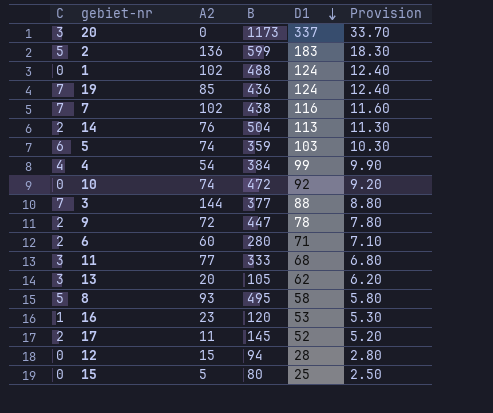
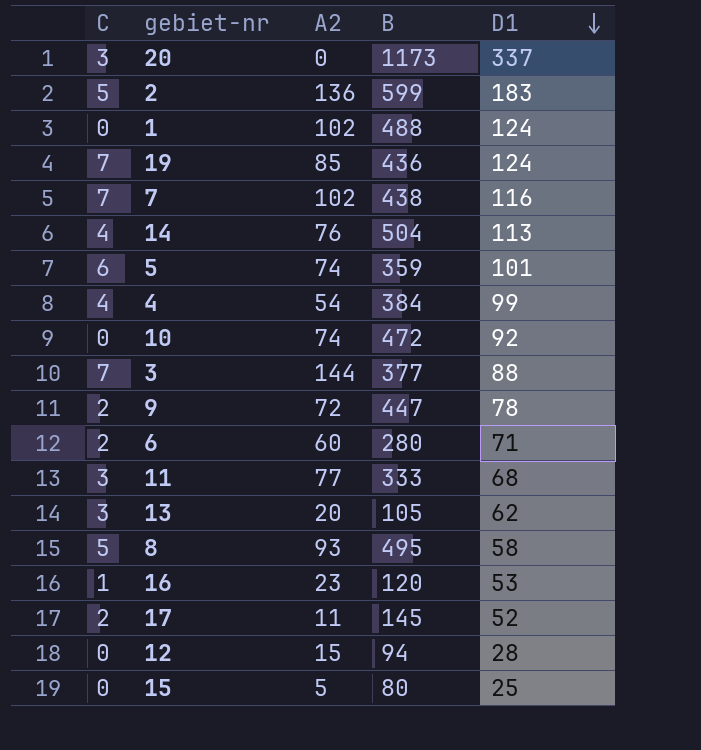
column Provision | formula: [D1] * 0.1 -> none
14 | C: 2 -> 4
5 | D1: 103 -> 101

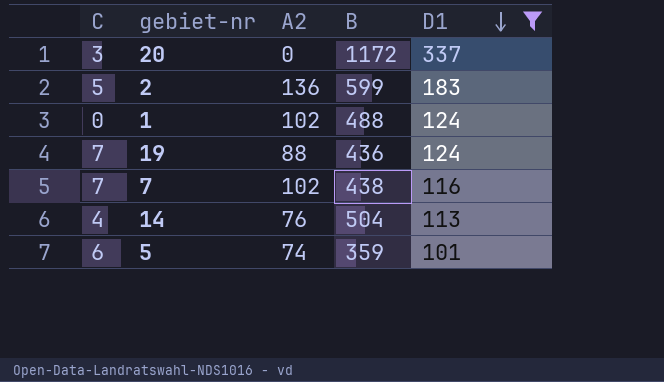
filter: none -> D1 >= 101
20 | B: 1173 -> 1172
19 | A2: 85 -> 88

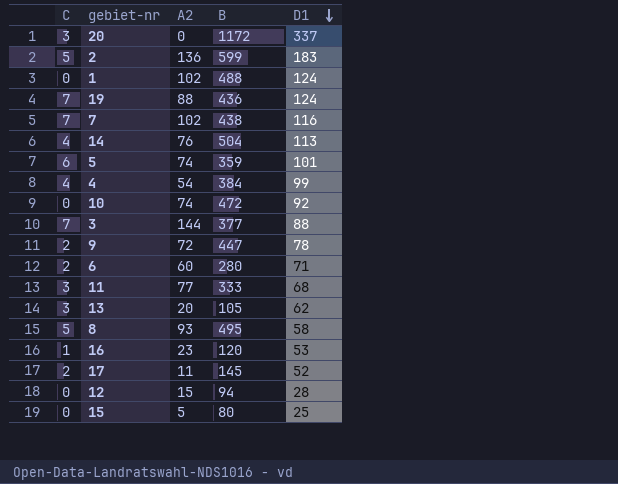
filter: D1 >= 101 -> none

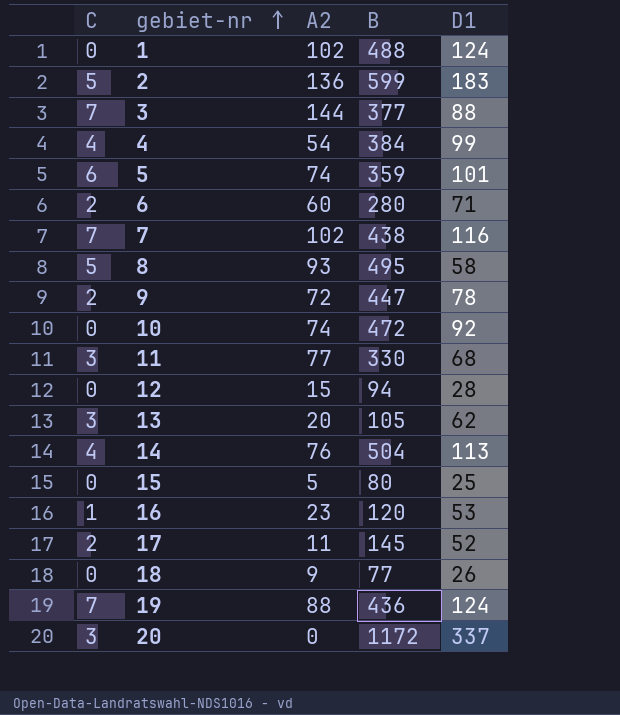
row order: D1 descending -> gebiet-nr ascending
11 | B: 333 -> 330
row 18: none -> 0 | 9 | 77 | 26

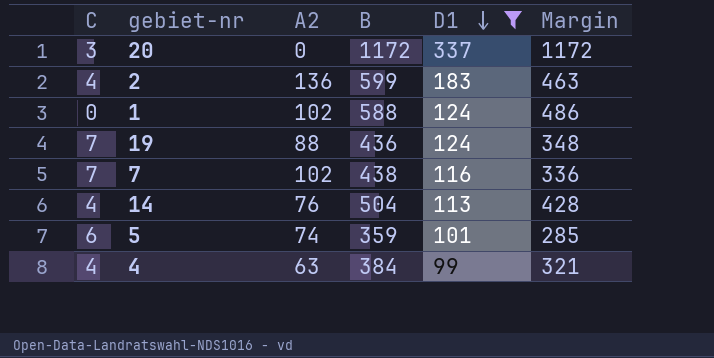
filter: none -> D1 >= 99
row order: gebiet-nr ascending -> D1 descending
column Margin | formula: none -> [B] - [A2]
2 | C: 5 -> 4
1 | B: 488 -> 588
4 | A2: 54 -> 63

